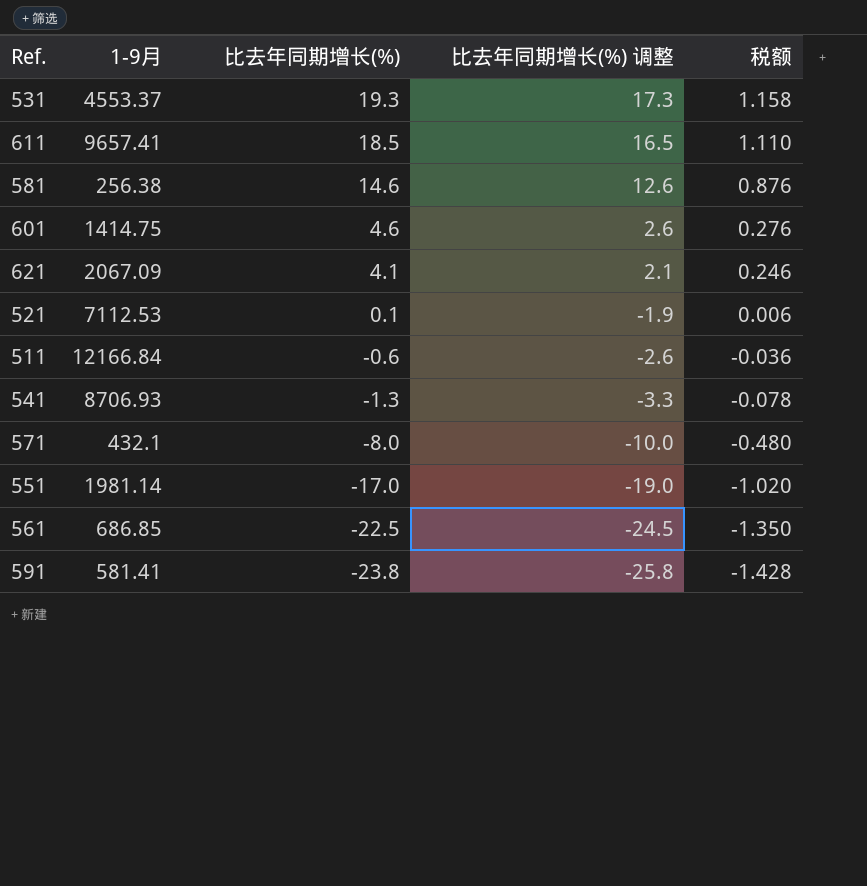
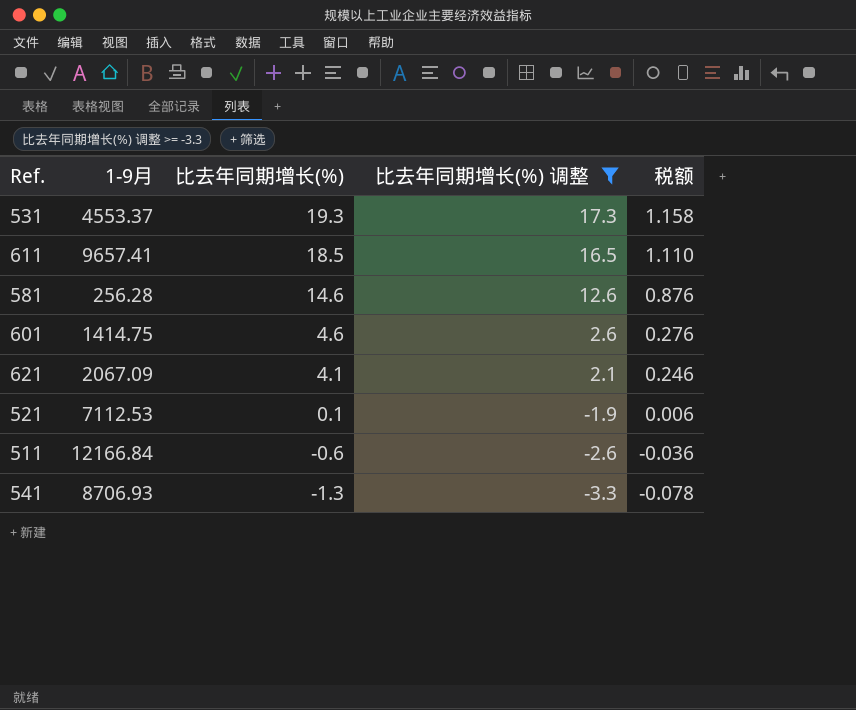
filter: none -> 比去年同期增长(%) 调整 >= -3.3
581 | 1-9月: 256.38 -> 256.28

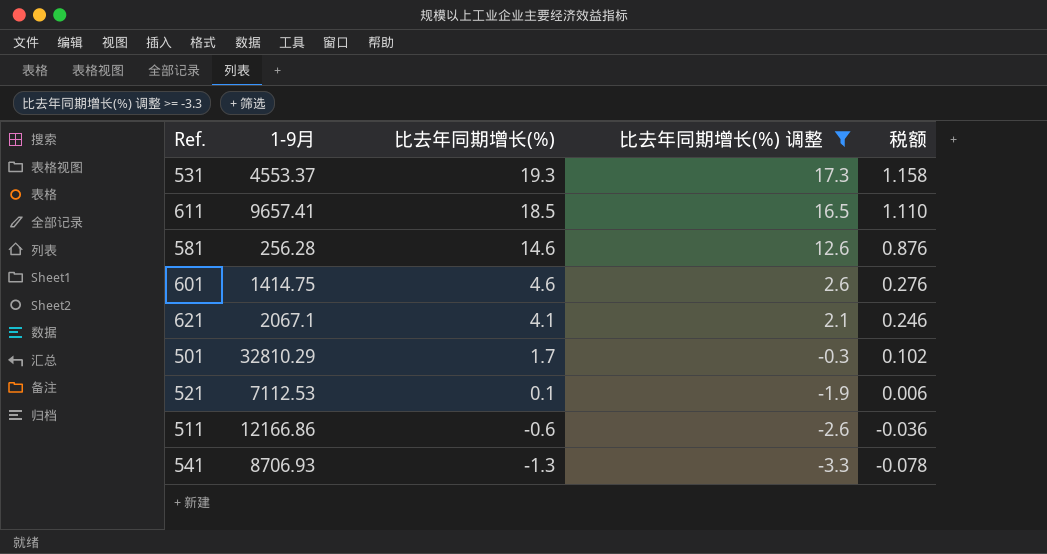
621 | 1-9月: 2067.09 -> 2067.1
row 501: none -> 32810.29 | 1.7 | -0.3 | 0.102
511 | 1-9月: 12166.84 -> 12166.86

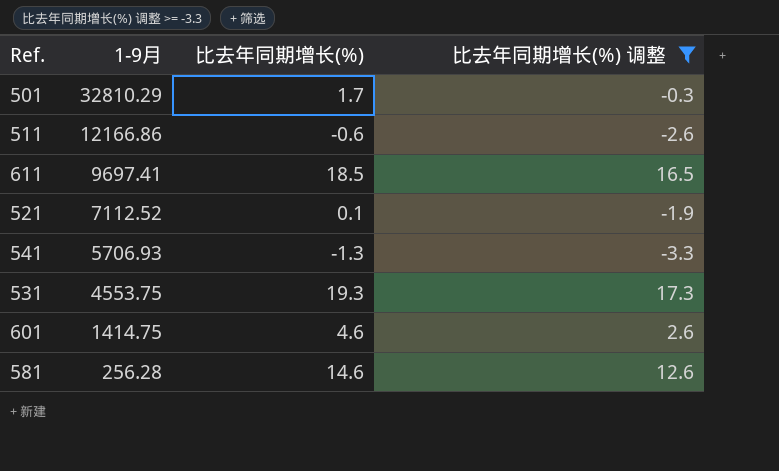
row order: 比去年同期增长(%) descending -> 1-9月 descending
column 税额 | formula: [比去年同期增长(%)] * 0.06 -> none
row 621: 2067.1 | 4.1 | 2.1 | 0.246 -> none
611 | 1-9月: 9657.41 -> 9697.41
521 | 1-9月: 7112.53 -> 7112.52
541 | 1-9月: 8706.93 -> 5706.93
531 | 1-9月: 4553.37 -> 4553.75

